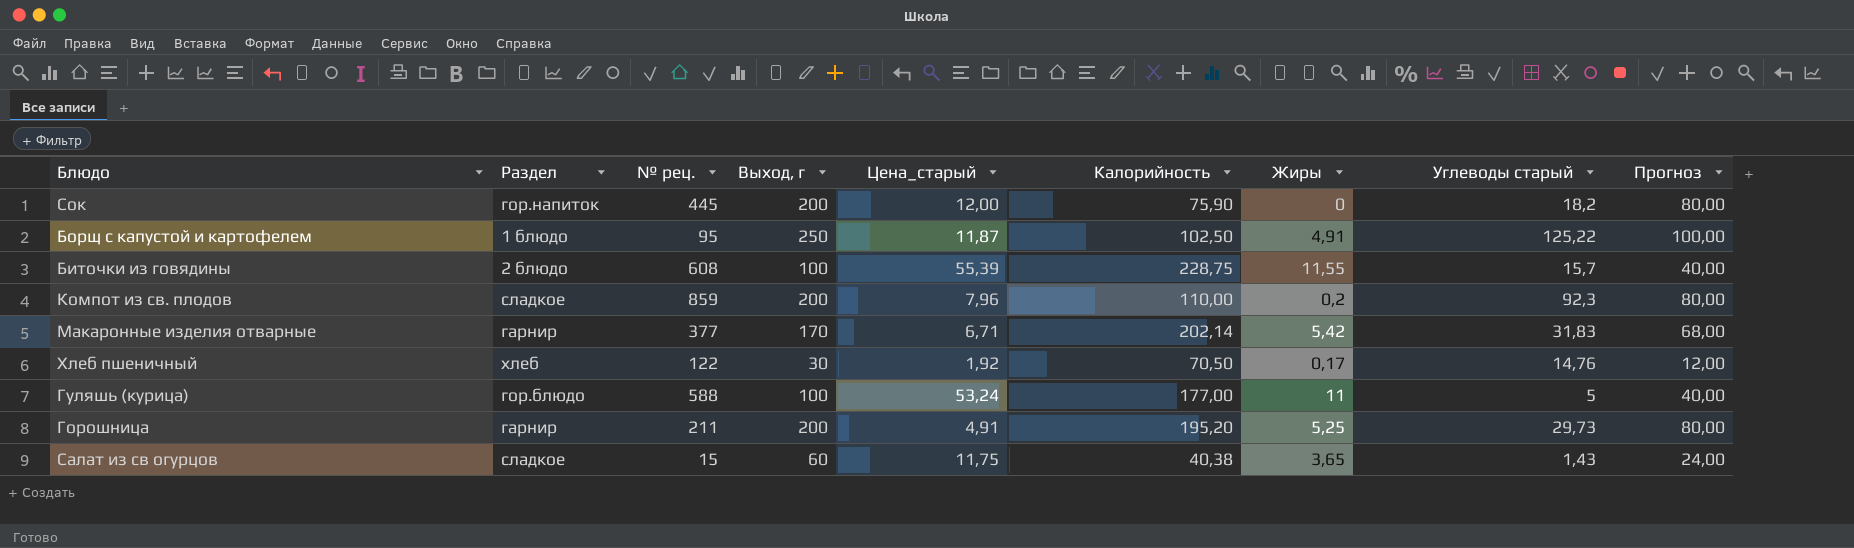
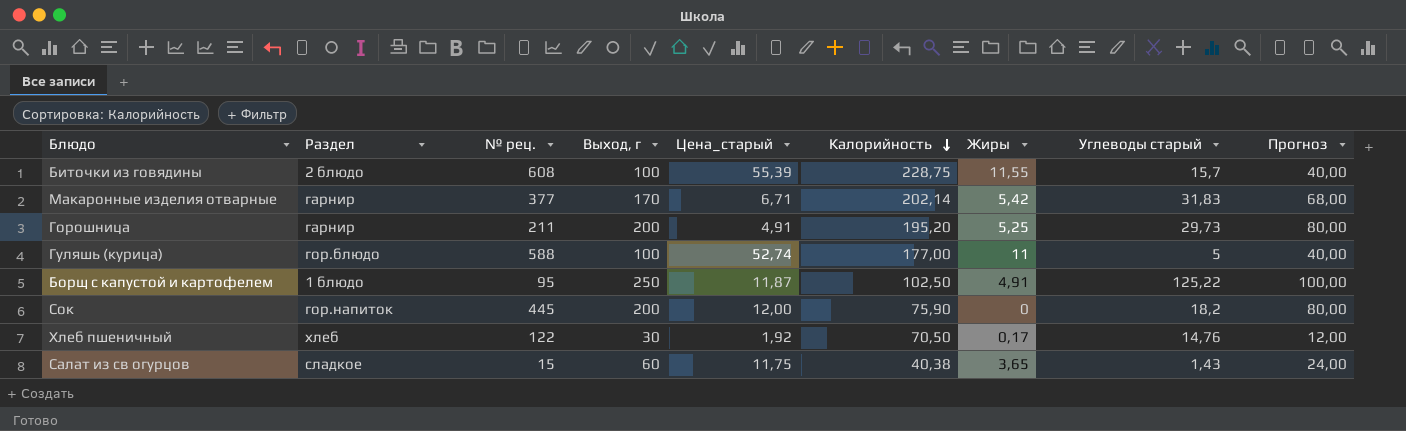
row order: none -> Калорийность descending
row Компот из св. плодов: сладкое | 859 | 200 | 7,96 | 110,00 | 0,2 | 92,3 | 80,00 -> none
Гуляшь (курица) | Цена_старый: 53,24 -> 52,74

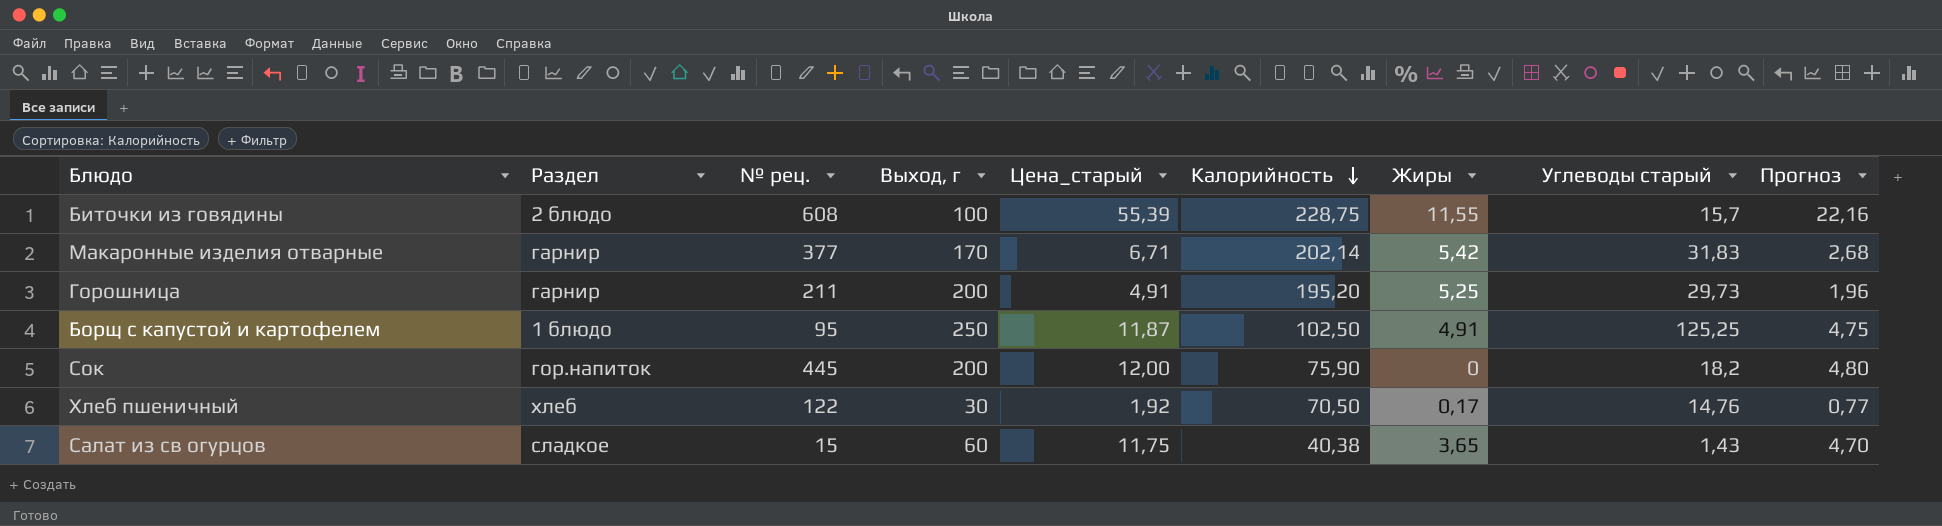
column Прогноз | formula: [Выход, г] * 0,4 -> [Цена_старый] * 0,4
row Гуляшь (курица): гор.блюдо | 588 | 100 | 52,74 | 177,00 | 11 | 5 | 40,00 -> none
Борщ с капустой и картофелем | Углеводы старый: 125,22 -> 125,25

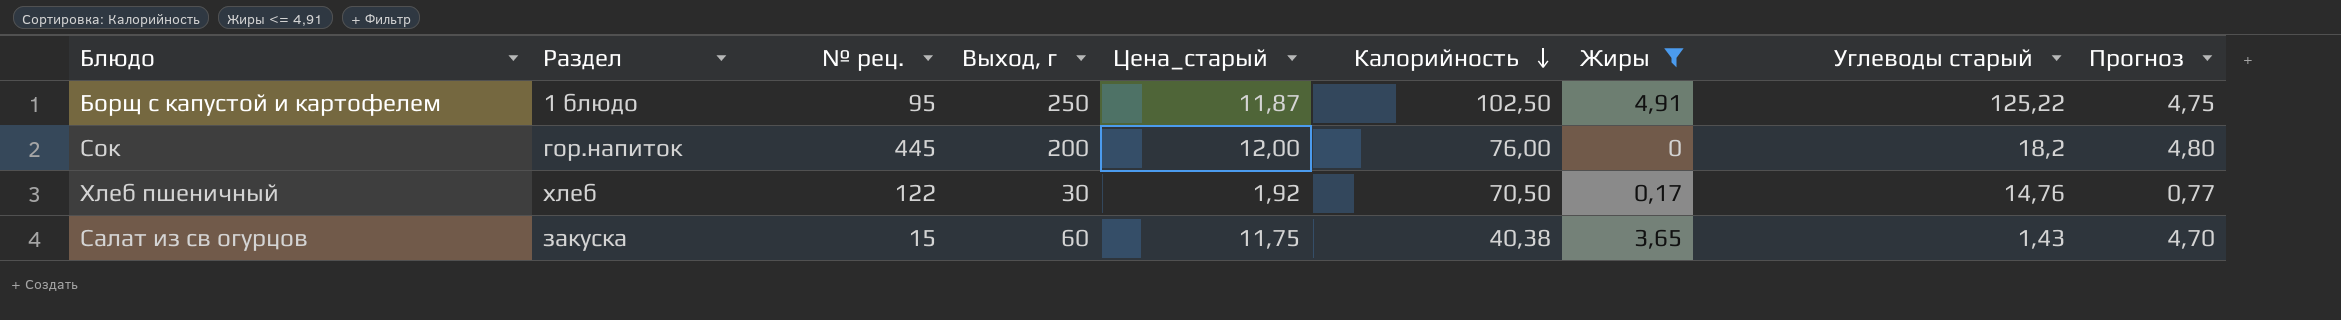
filter: none -> Жиры <= 4,91
Борщ с капустой и картофелем | Углеводы старый: 125,25 -> 125,22
Сок | Калорийность: 75,90 -> 76,00
Салат из св огурцов | Раздел: сладкое -> закуска

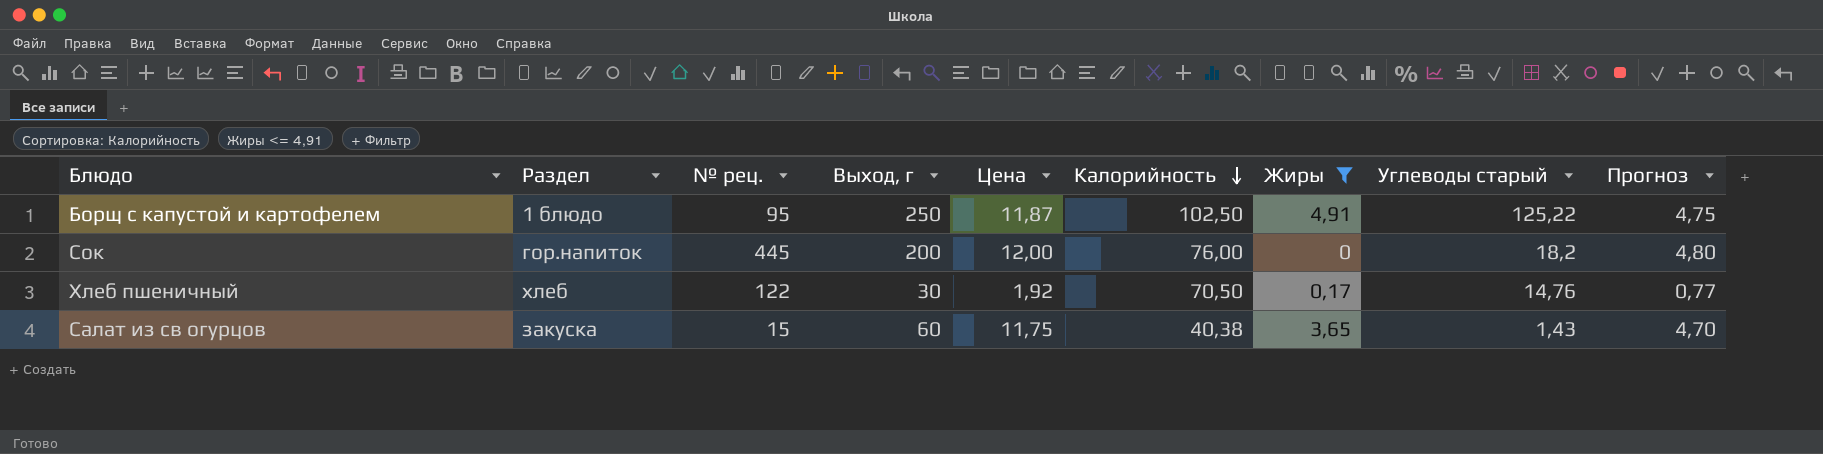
column name: Цена_старый -> Цена

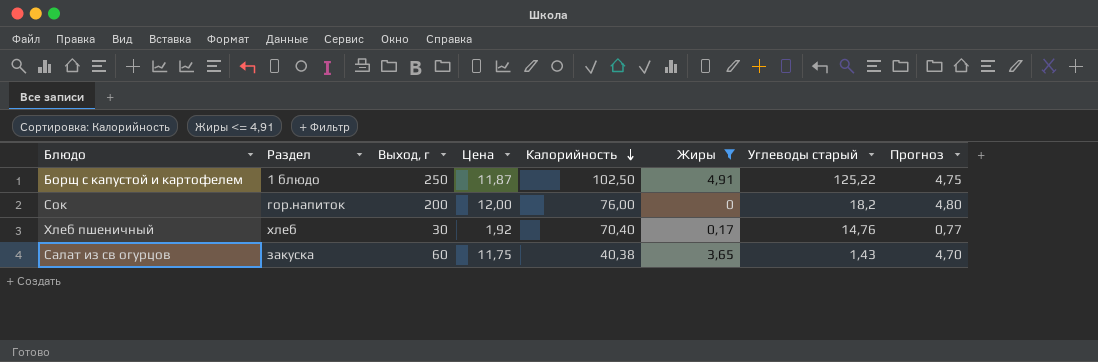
column № рец. | position: 3 -> none
Хлеб пшеничный | Калорийность: 70,50 -> 70,40

